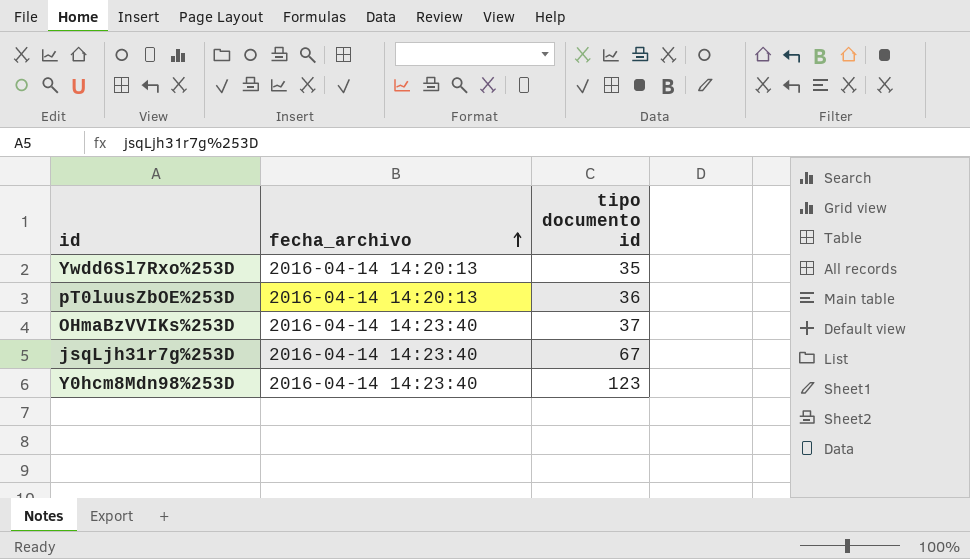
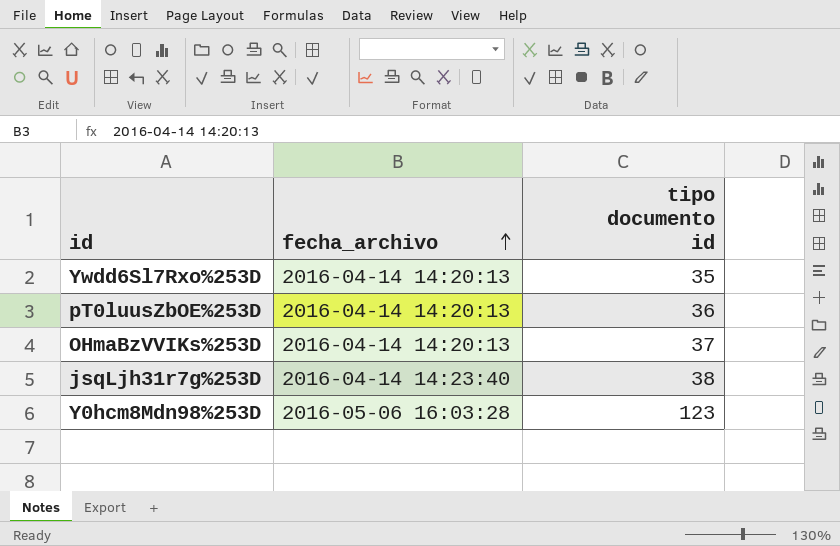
OHmaBzVVIKs%253D | fecha_archivo: 2016-04-14 14:23:40 -> 2016-04-14 14:20:13
jsqLjh31r7g%253D | tipo documento id: 67 -> 38
Y0hcm8Mdn98%253D | fecha_archivo: 2016-04-14 14:23:40 -> 2016-05-06 16:03:28

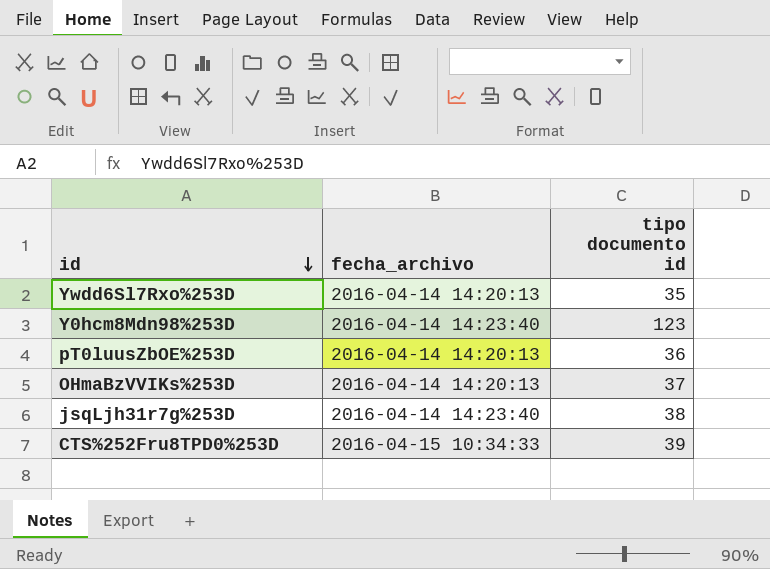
row order: fecha_archivo ascending -> id descending
Y0hcm8Mdn98%253D | fecha_archivo: 2016-05-06 16:03:28 -> 2016-04-14 14:23:40
row CTS%252Fru8TPD0%253D: none -> 2016-04-15 10:34:33 | 39

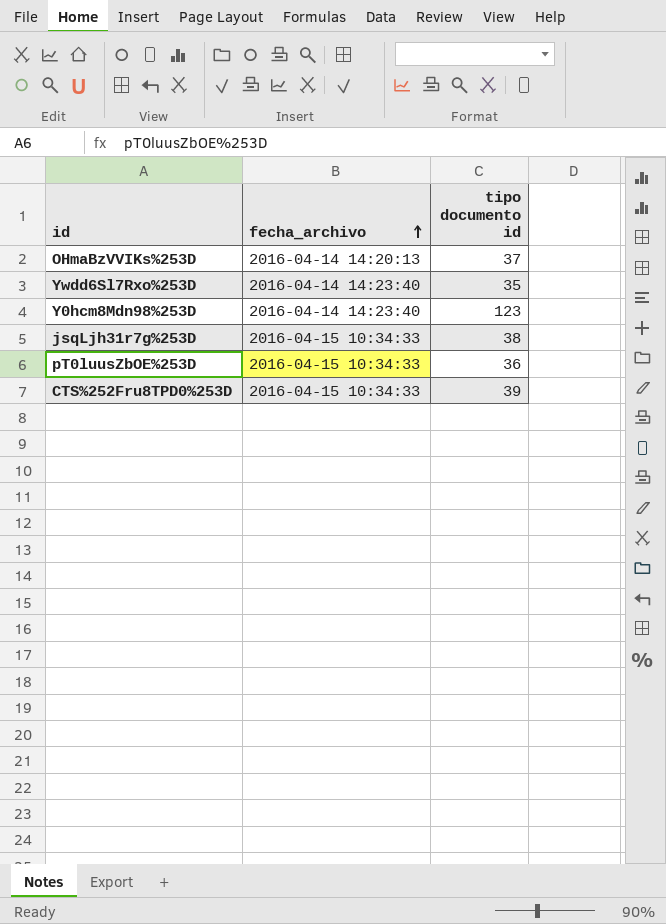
row order: id descending -> fecha_archivo ascending
Ywdd6Sl7Rxo%253D | fecha_archivo: 2016-04-14 14:20:13 -> 2016-04-14 14:23:40
jsqLjh31r7g%253D | fecha_archivo: 2016-04-14 14:23:40 -> 2016-04-15 10:34:33
pT0luusZbOE%253D | fecha_archivo: 2016-04-14 14:20:13 -> 2016-04-15 10:34:33

